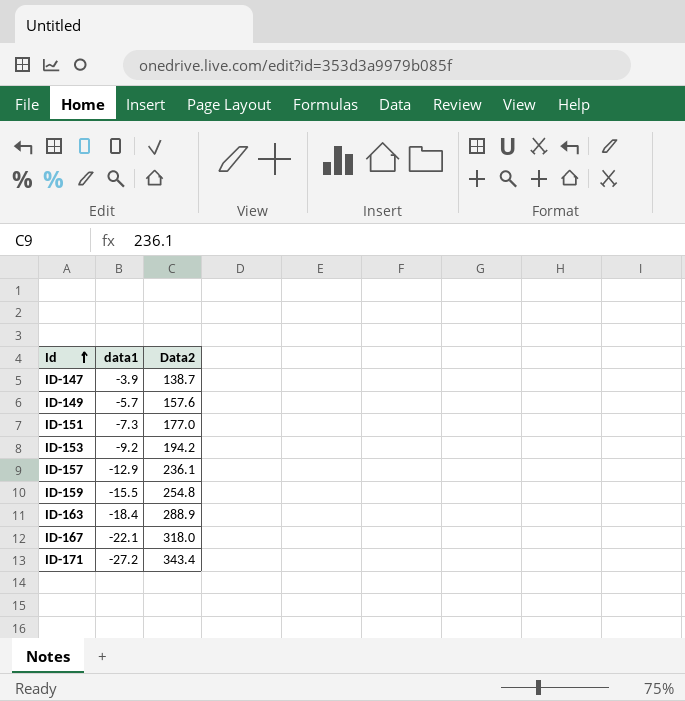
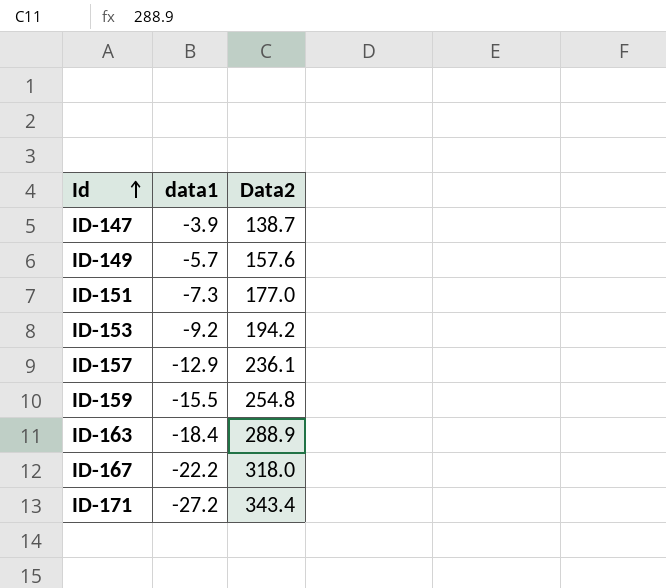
ID-167 | data1: -22.1 -> -22.2

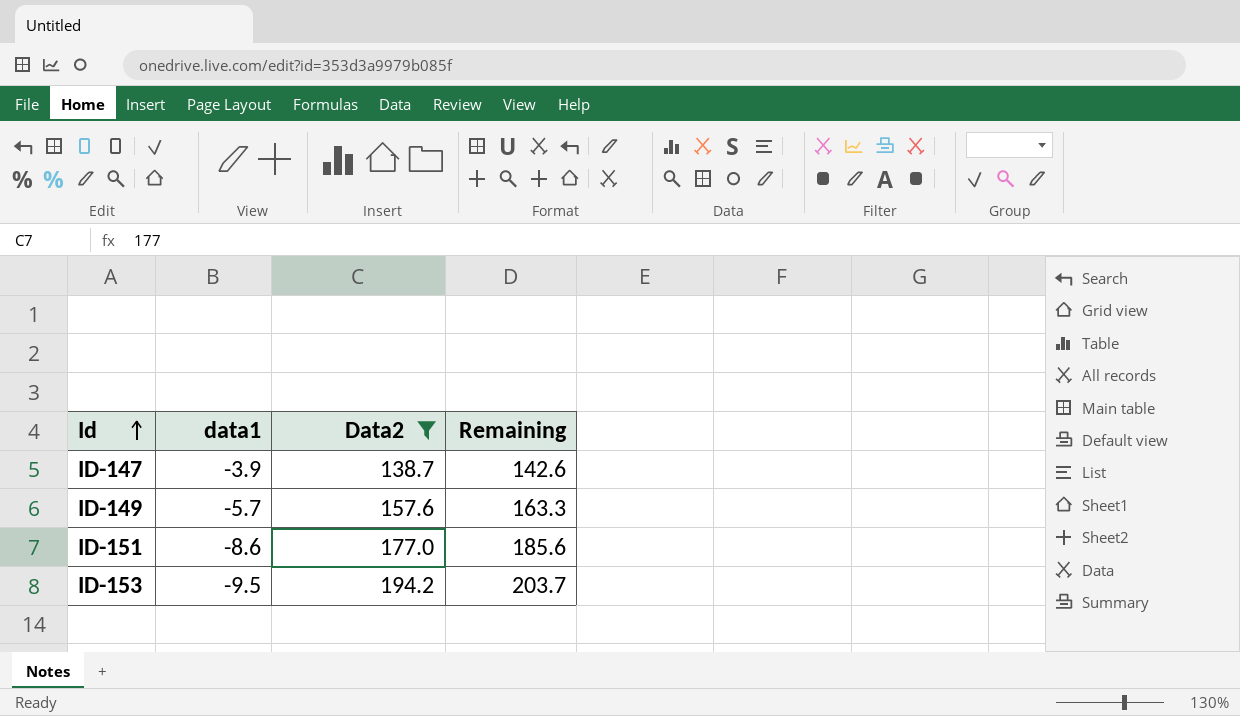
filter: none -> Data2 <= 194.2
column Remaining | formula: none -> [Data2] - [data1]
ID-151 | data1: -7.3 -> -8.6
ID-153 | data1: -9.2 -> -9.5

